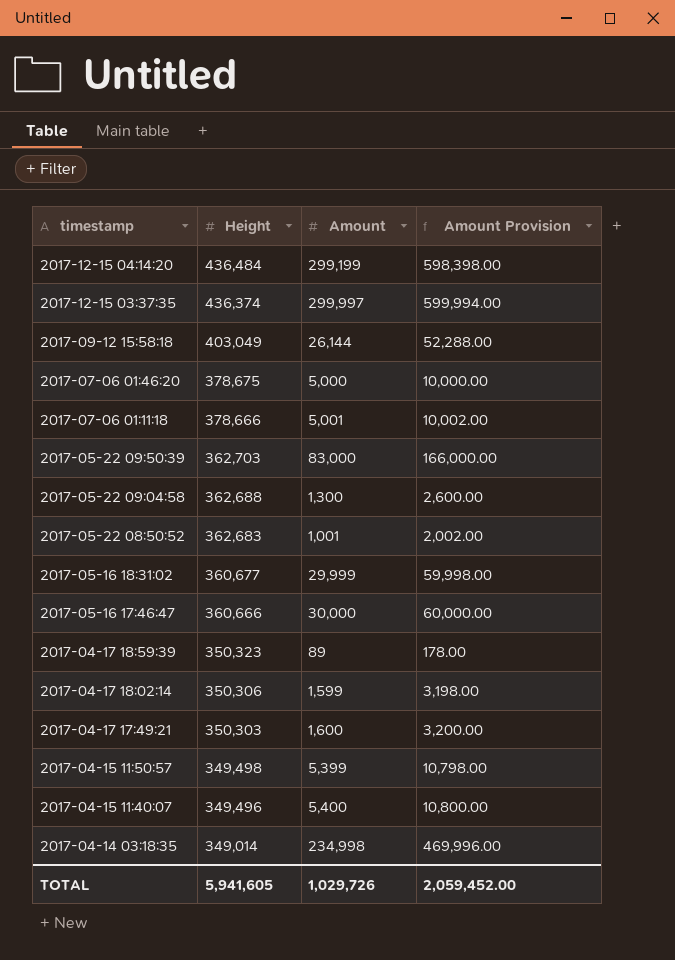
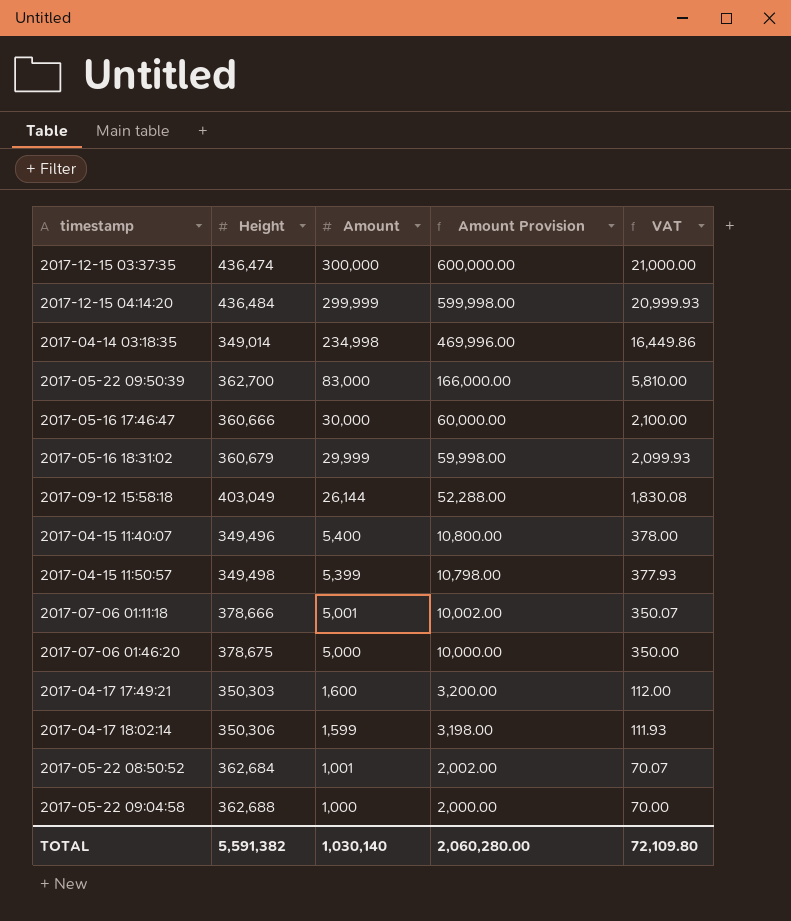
row order: timestamp descending -> Amount descending
column VAT | formula: none -> [Amount] * 0.07
row 2017-04-17 18:59:39: 350,323 | 89 | 178.00 -> none
2017-12-15 03:37:35 | Height: 436,374 -> 436,474
2017-12-15 03:37:35 | Amount: 299,997 -> 300,000
2017-12-15 03:37:35 | Amount Provision: 599,994.00 -> 600,000.00
2017-12-15 04:14:20 | Amount: 299,199 -> 299,999
2017-12-15 04:14:20 | Amount Provision: 598,398.00 -> 599,998.00
2017-05-22 09:50:39 | Height: 362,703 -> 362,700
2017-05-16 18:31:02 | Height: 360,677 -> 360,679
2017-05-22 08:50:52 | Height: 362,683 -> 362,684
2017-05-22 09:04:58 | Amount: 1,300 -> 1,000
2017-05-22 09:04:58 | Amount Provision: 2,600.00 -> 2,000.00
TOTAL | Height: 5,941,605 -> 5,591,382
TOTAL | Amount: 1,029,726 -> 1,030,140
TOTAL | Amount Provision: 2,059,452.00 -> 2,060,280.00

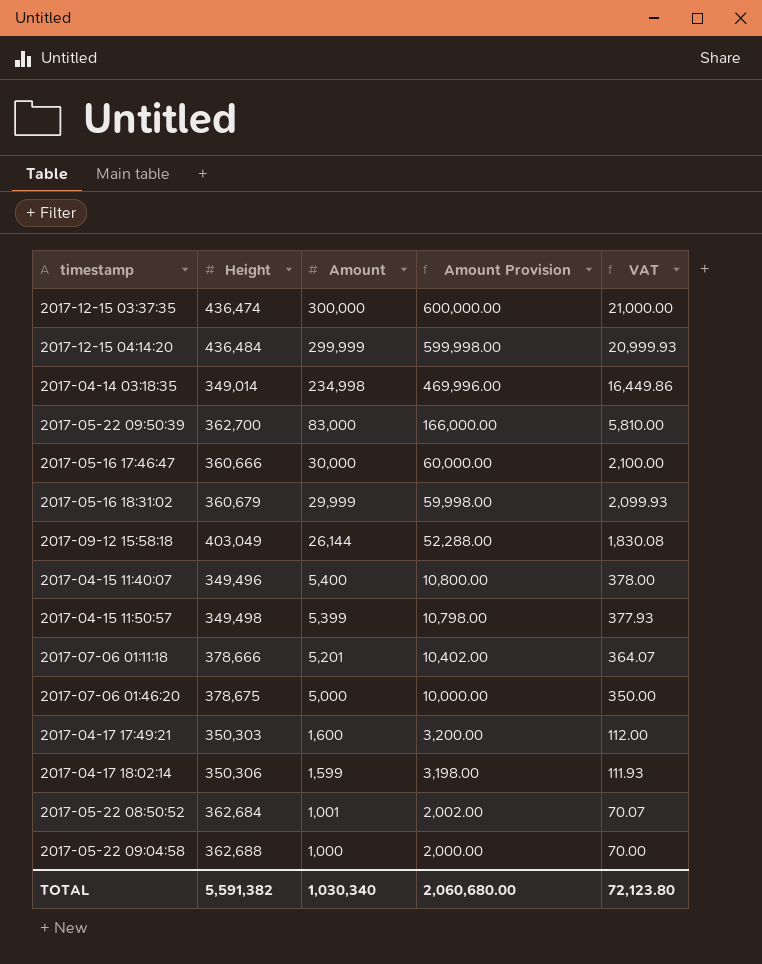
2017-07-06 01:11:18 | Amount: 5,001 -> 5,201
2017-07-06 01:11:18 | Amount Provision: 10,002.00 -> 10,402.00
2017-07-06 01:11:18 | VAT: 350.07 -> 364.07
TOTAL | Amount: 1,030,140 -> 1,030,340
TOTAL | Amount Provision: 2,060,280.00 -> 2,060,680.00
TOTAL | VAT: 72,109.80 -> 72,123.80

